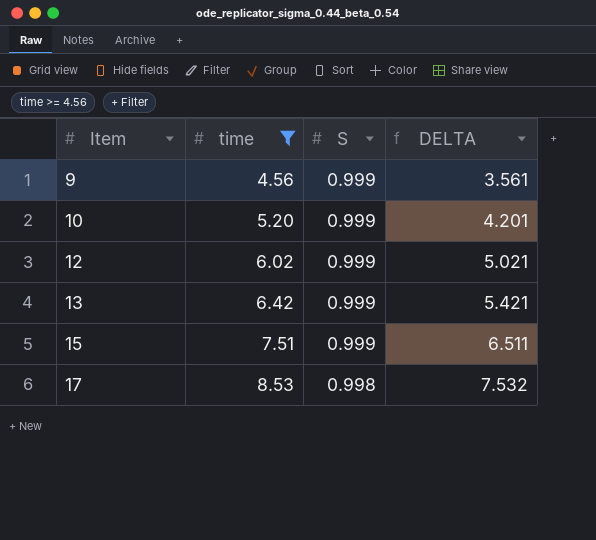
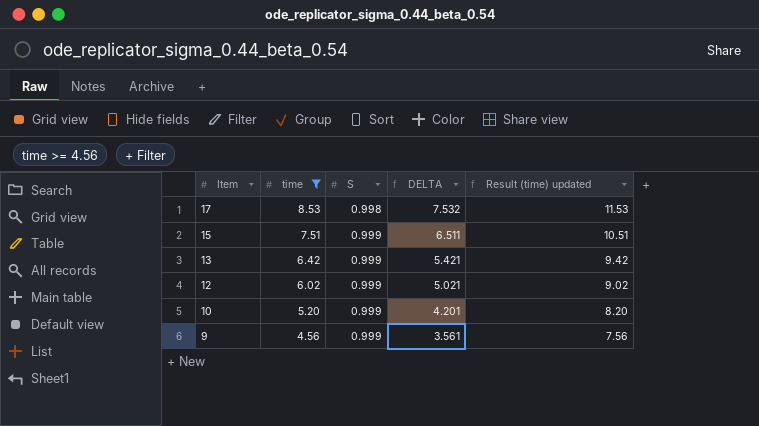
row order: Item ascending -> Item descending
column Result (time) updated | formula: none -> [time] + 3

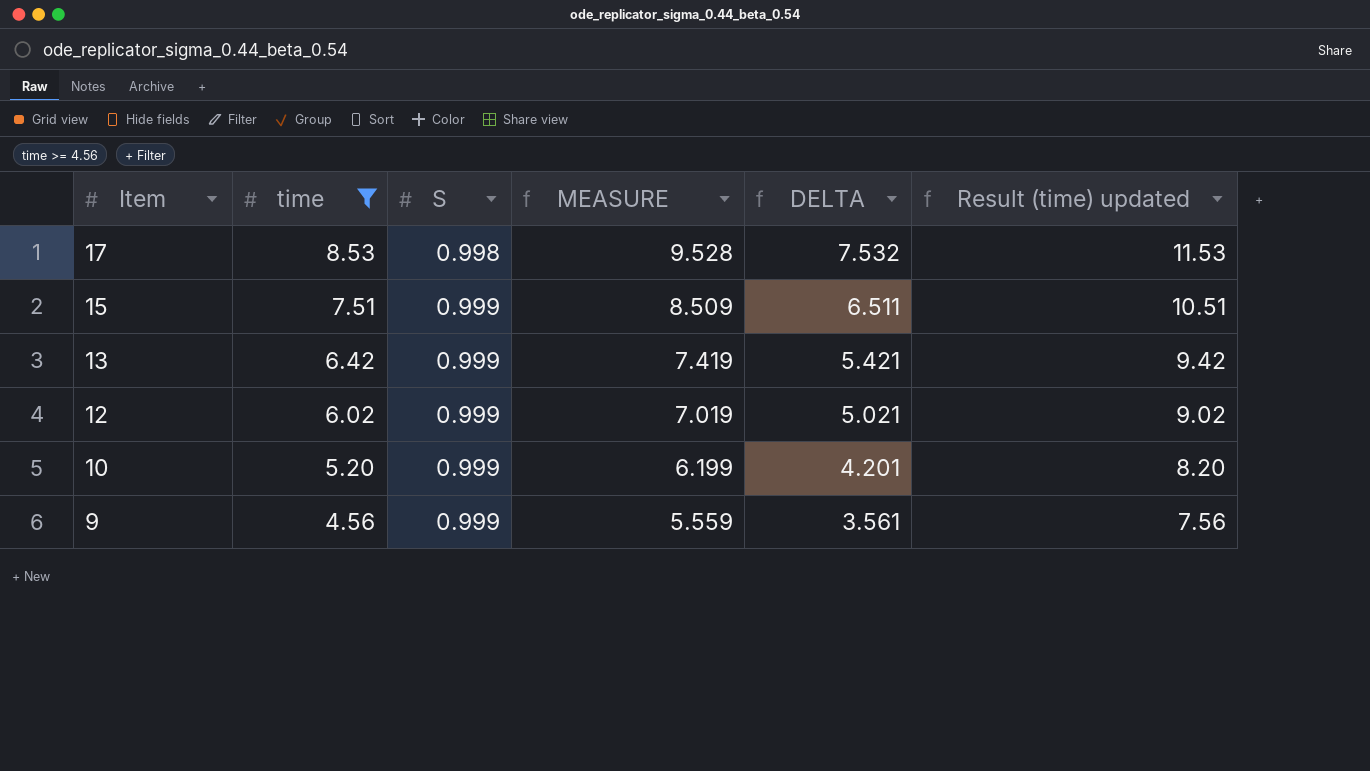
column MEASURE | formula: none -> [time] + [S]

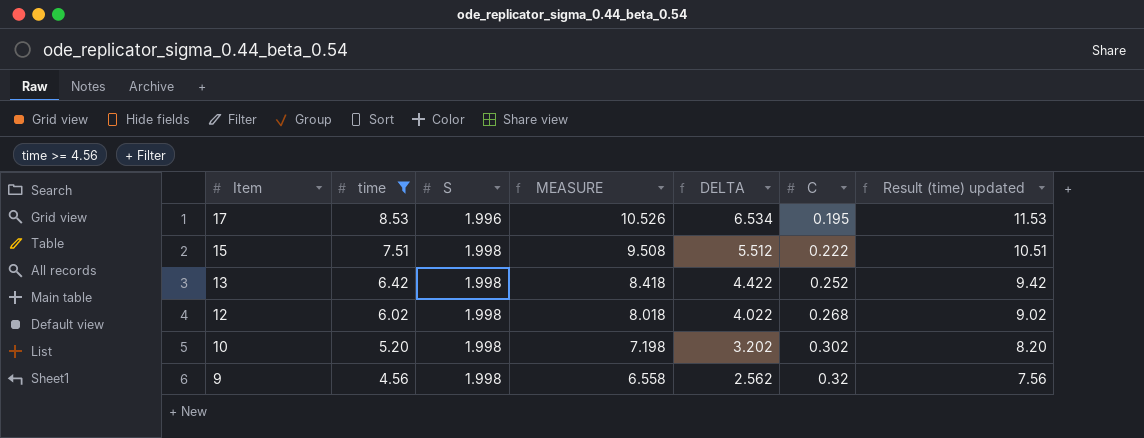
column C | position: none -> 6
17 | S: 0.998 -> 1.996
17 | MEASURE: 9.528 -> 10.526
17 | DELTA: 7.532 -> 6.534
15 | S: 0.999 -> 1.998
15 | MEASURE: 8.509 -> 9.508
15 | DELTA: 6.511 -> 5.512
13 | S: 0.999 -> 1.998
13 | MEASURE: 7.419 -> 8.418
13 | DELTA: 5.421 -> 4.422
12 | S: 0.999 -> 1.998
12 | MEASURE: 7.019 -> 8.018
12 | DELTA: 5.021 -> 4.022
10 | S: 0.999 -> 1.998
10 | MEASURE: 6.199 -> 7.198
10 | DELTA: 4.201 -> 3.202
9 | S: 0.999 -> 1.998
9 | MEASURE: 5.559 -> 6.558
9 | DELTA: 3.561 -> 2.562

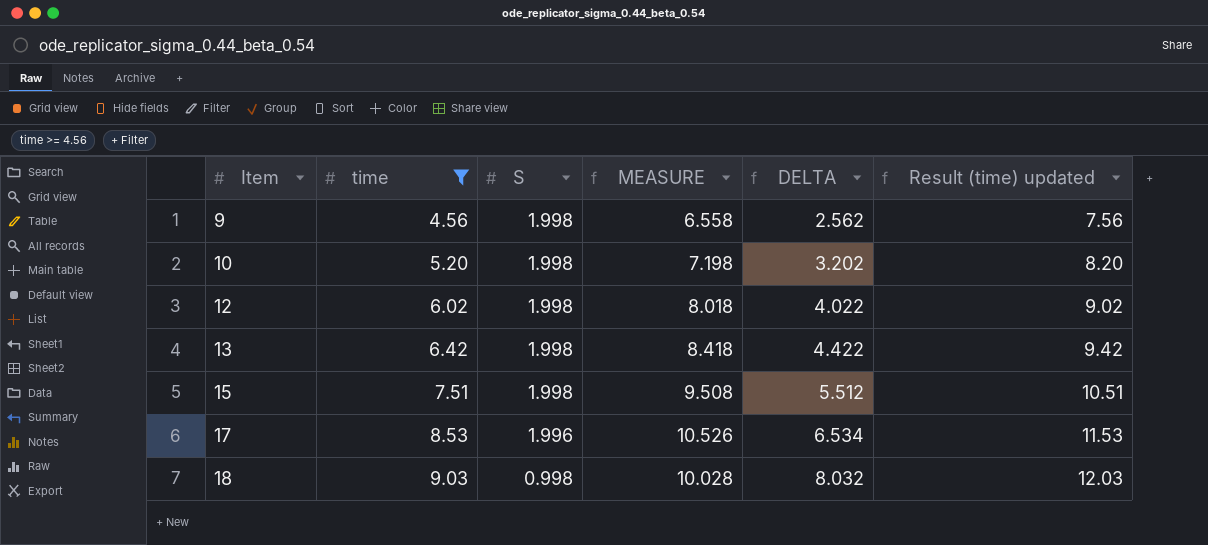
row order: Item descending -> Item ascending
column C | position: 6 -> none
row 18: none -> 9.03 | 0.998 | 10.028 | 8.032 | 12.03

